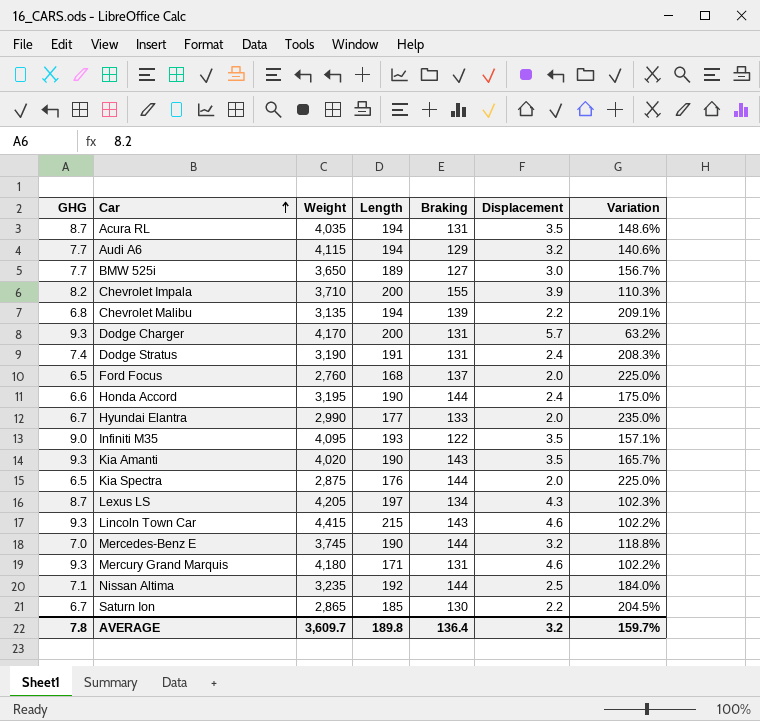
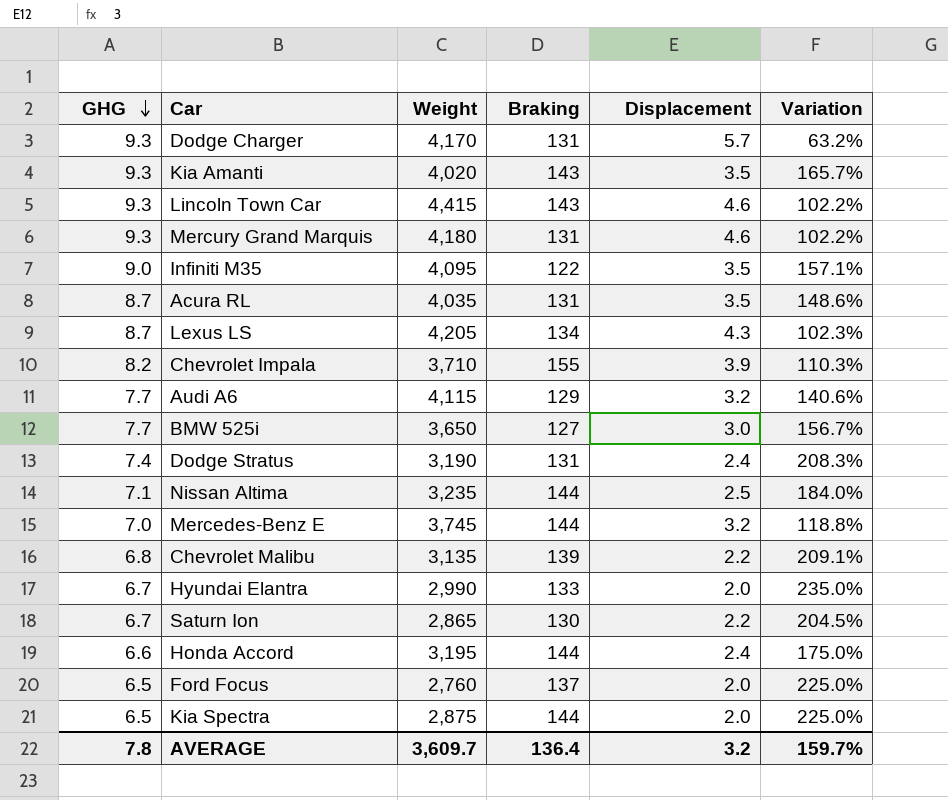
row order: Car ascending -> GHG descending
column Length | position: 4 -> none

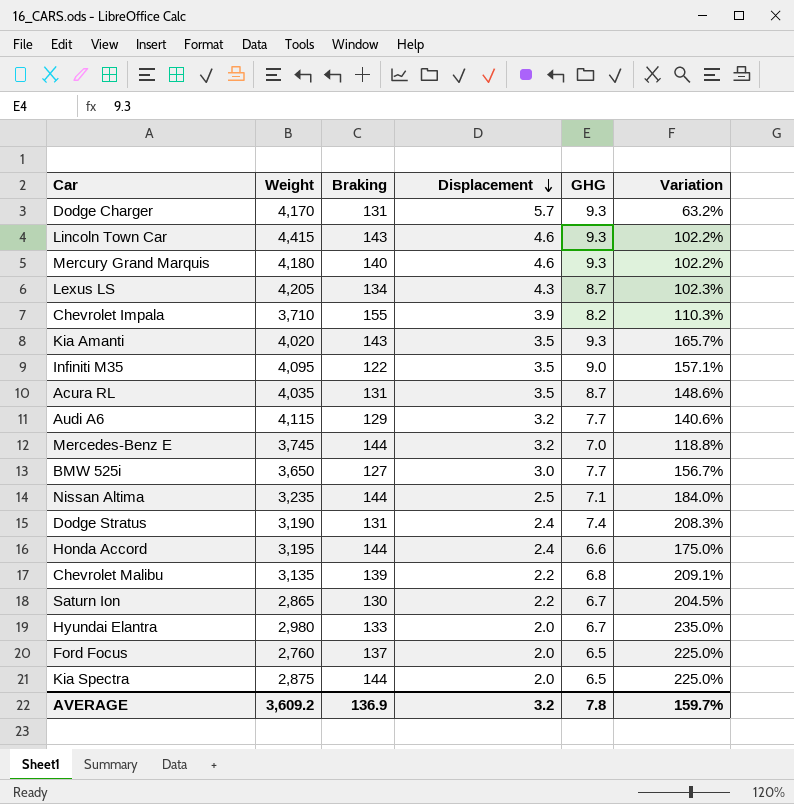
row order: GHG descending -> Displacement descending
column GHG | position: 1 -> 5
Mercury Grand Marquis | Braking: 131 -> 140
Hyundai Elantra | Weight: 2,990 -> 2,980
AVERAGE | Weight: 3,609.7 -> 3,609.2
AVERAGE | Braking: 136.4 -> 136.9

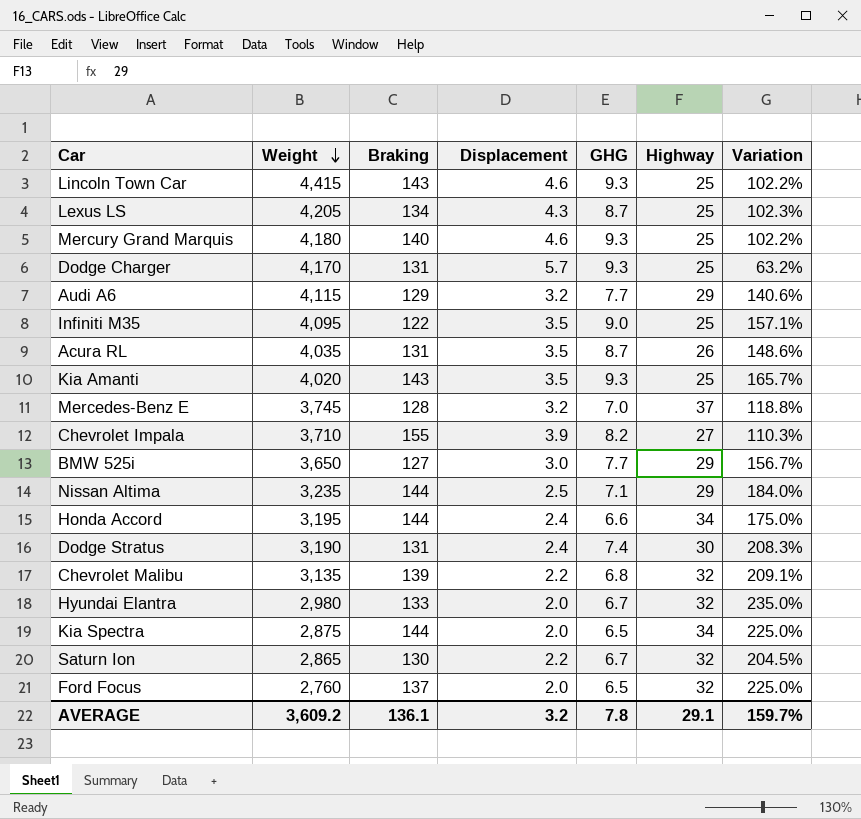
row order: Displacement descending -> Weight descending
column Highway | position: none -> 6
Mercedes-Benz E | Braking: 144 -> 128
AVERAGE | Braking: 136.9 -> 136.1

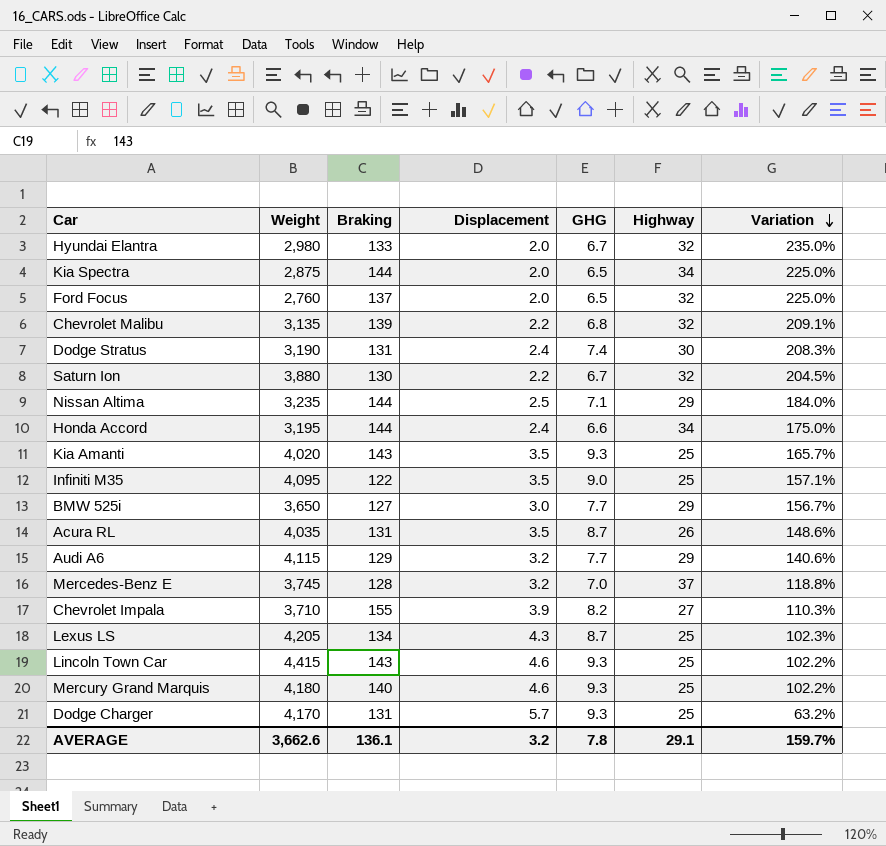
row order: Weight descending -> Variation descending
Saturn Ion | Weight: 2,865 -> 3,880
AVERAGE | Weight: 3,609.2 -> 3,662.6

